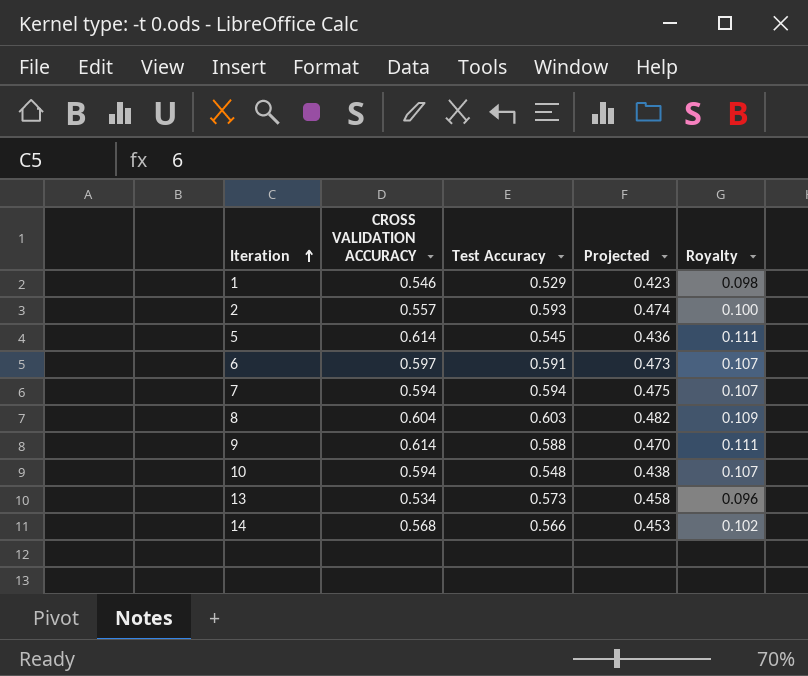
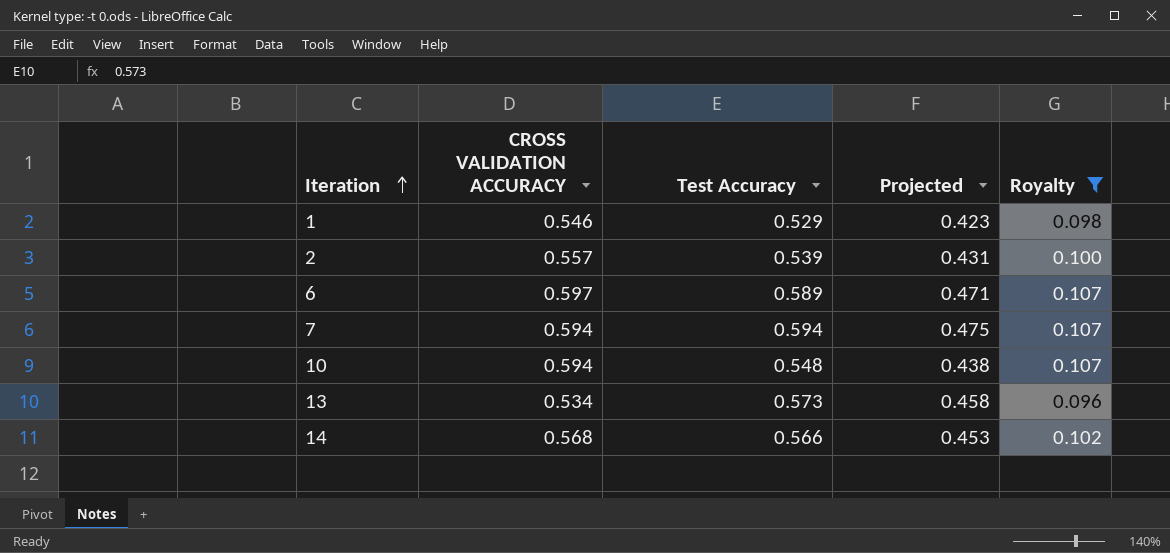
filter: none -> Royalty <= 0.107
2 | Test Accuracy: 0.593 -> 0.539
2 | Projected: 0.474 -> 0.431
6 | Test Accuracy: 0.591 -> 0.589
6 | Projected: 0.473 -> 0.471

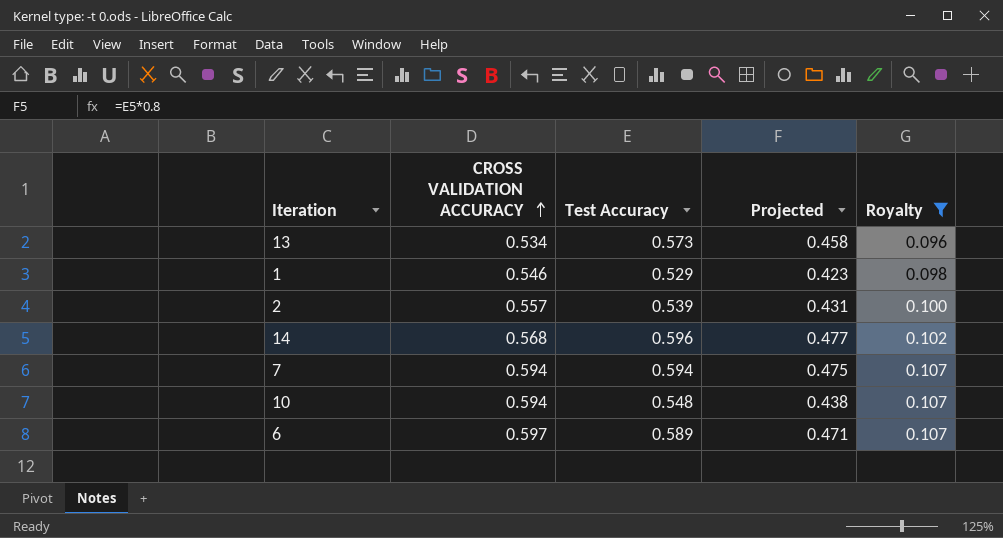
row order: Iteration ascending -> CROSS VALIDATION ACCURACY ascending
14 | Test Accuracy: 0.566 -> 0.596
14 | Projected: 0.453 -> 0.477

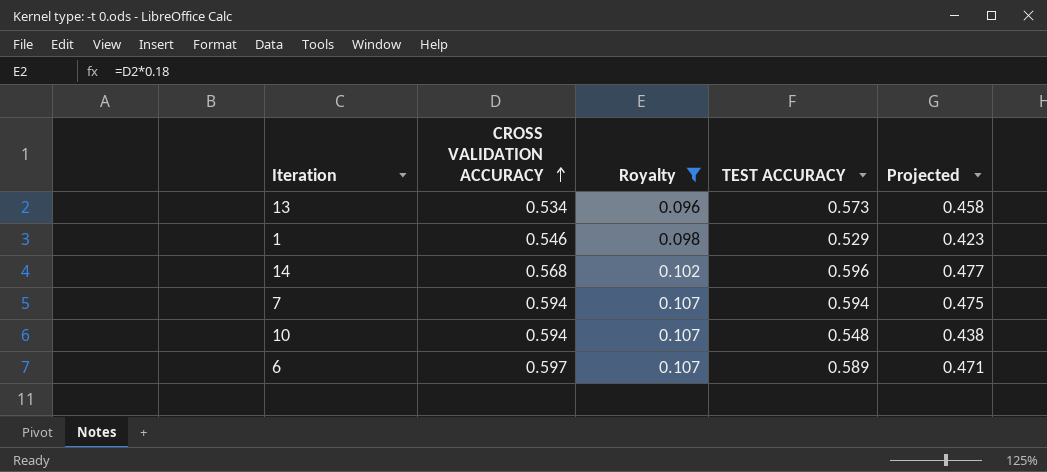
column Royalty | position: 5 -> 3
column name: Test Accuracy -> TEST ACCURACY
row 2: 0.557 | 0.539 | 0.431 | 0.100 -> none

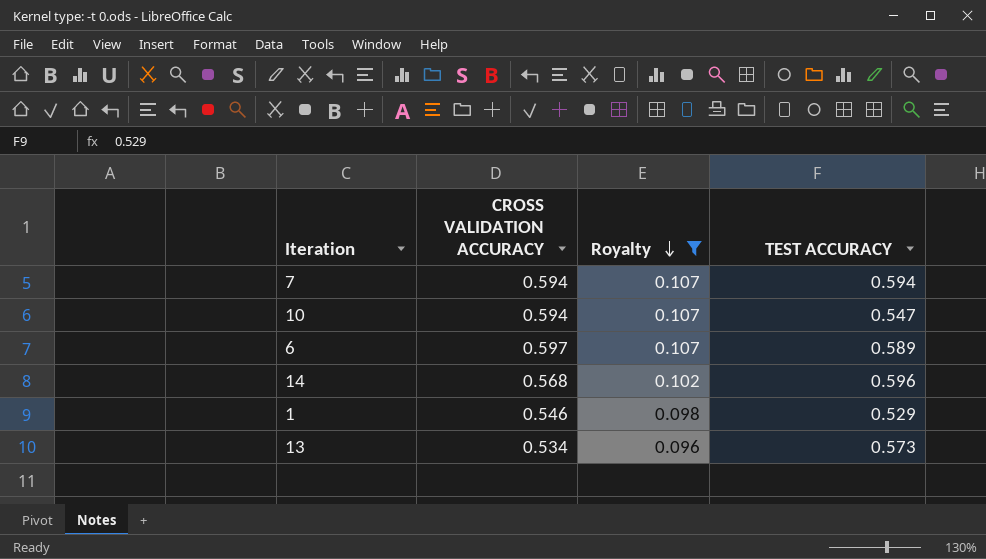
row order: CROSS VALIDATION ACCURACY ascending -> Royalty descending
column Projected | formula: [TEST ACCURACY] * 0.8 -> none
10 | TEST ACCURACY: 0.548 -> 0.547

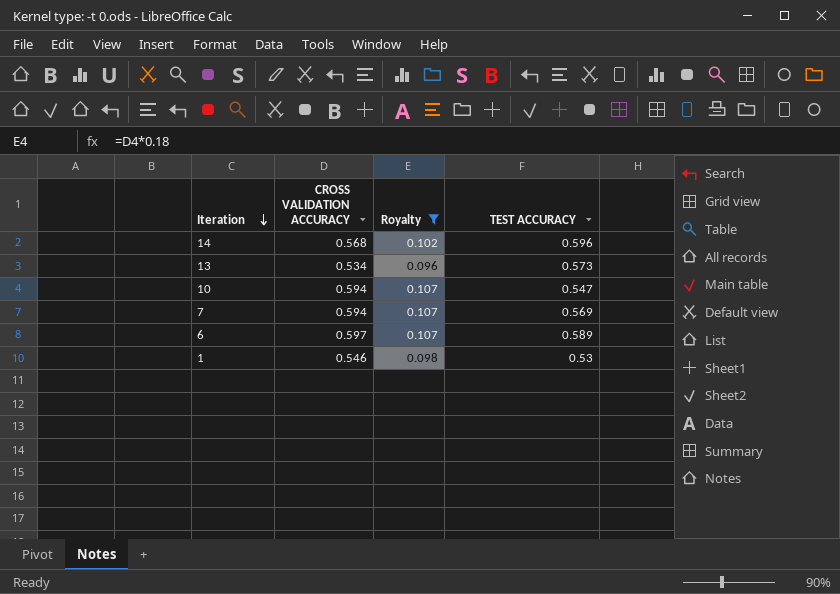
row order: Royalty descending -> Iteration descending
7 | TEST ACCURACY: 0.594 -> 0.569
1 | TEST ACCURACY: 0.529 -> 0.53

